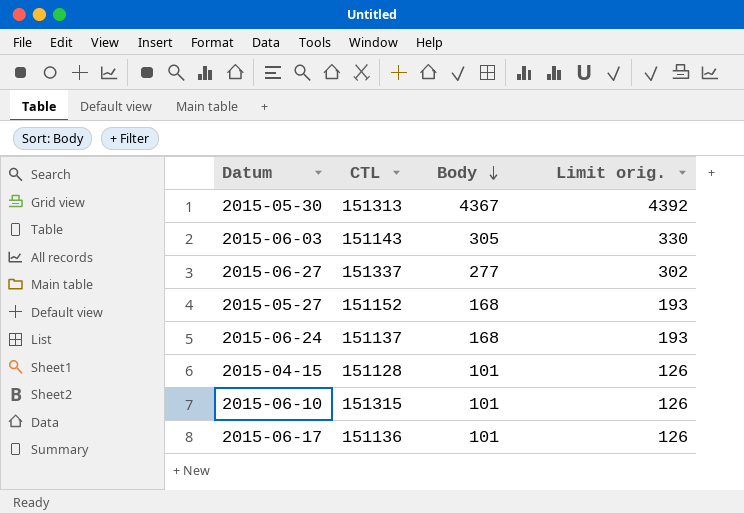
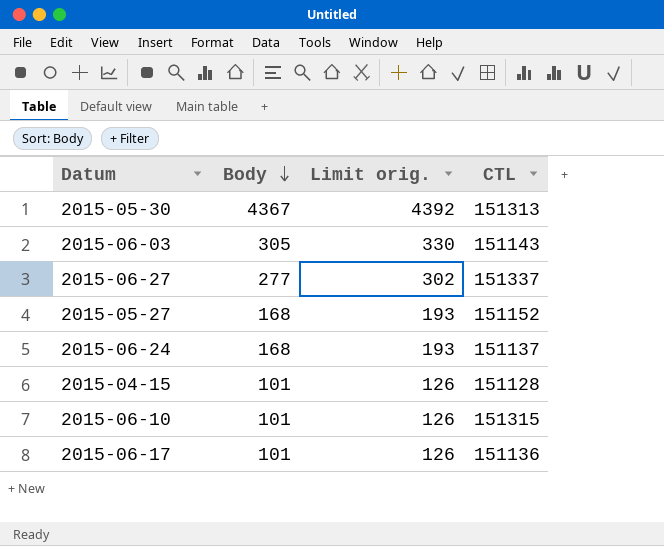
column CTL | position: 2 -> 4

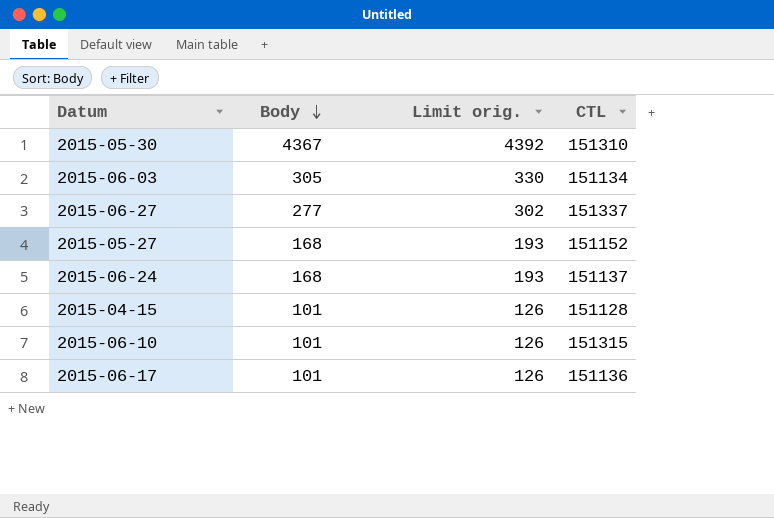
2015-05-30 | CTL: 151313 -> 151310
2015-06-03 | CTL: 151143 -> 151134

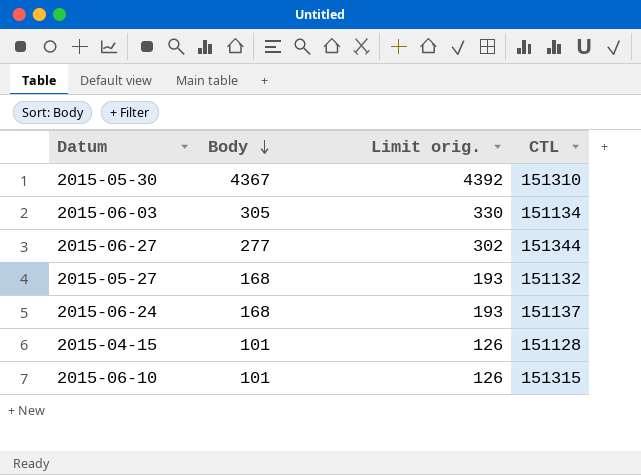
row 2015-06-17: 101 | 126 | 151136 -> none
2015-06-27 | CTL: 151337 -> 151344
2015-05-27 | CTL: 151152 -> 151132

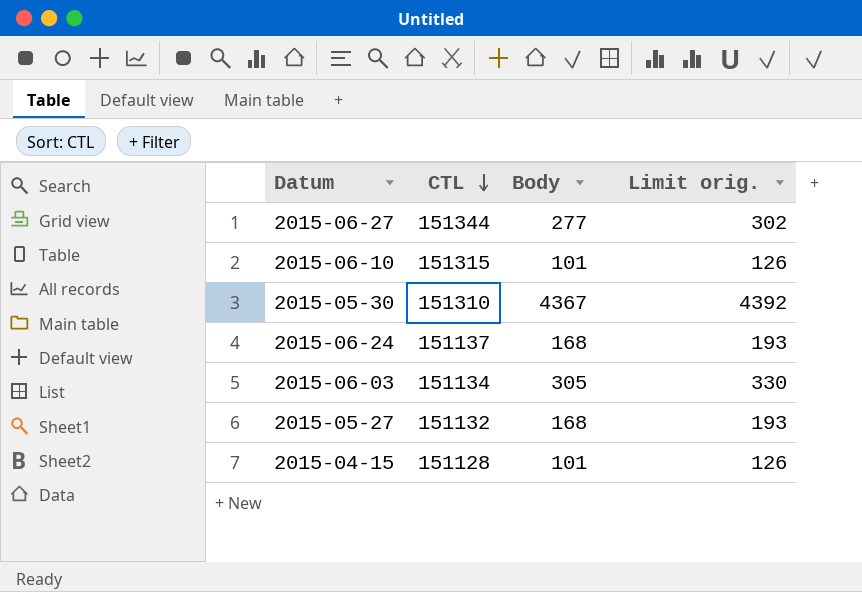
row order: Body descending -> CTL descending
column CTL | position: 4 -> 2

